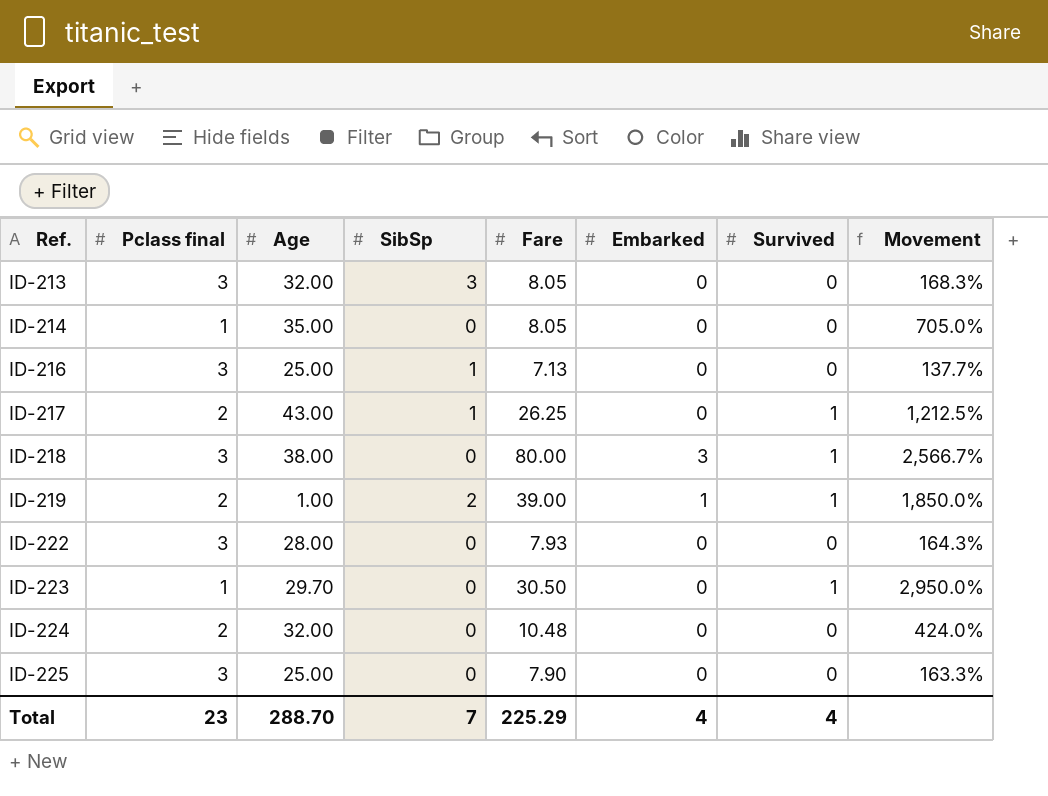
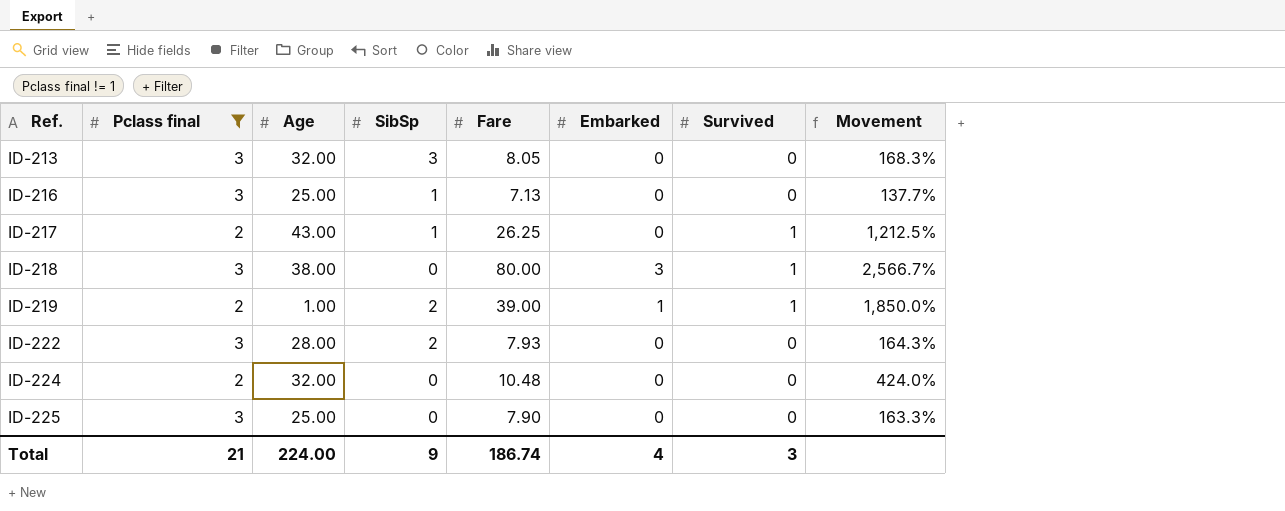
filter: none -> Pclass final != 1
ID-222 | SibSp: 0 -> 2
Total | Pclass final: 23 -> 21
Total | Age: 288.70 -> 224.00
Total | SibSp: 7 -> 9
Total | Fare: 225.29 -> 186.74
Total | Survived: 4 -> 3

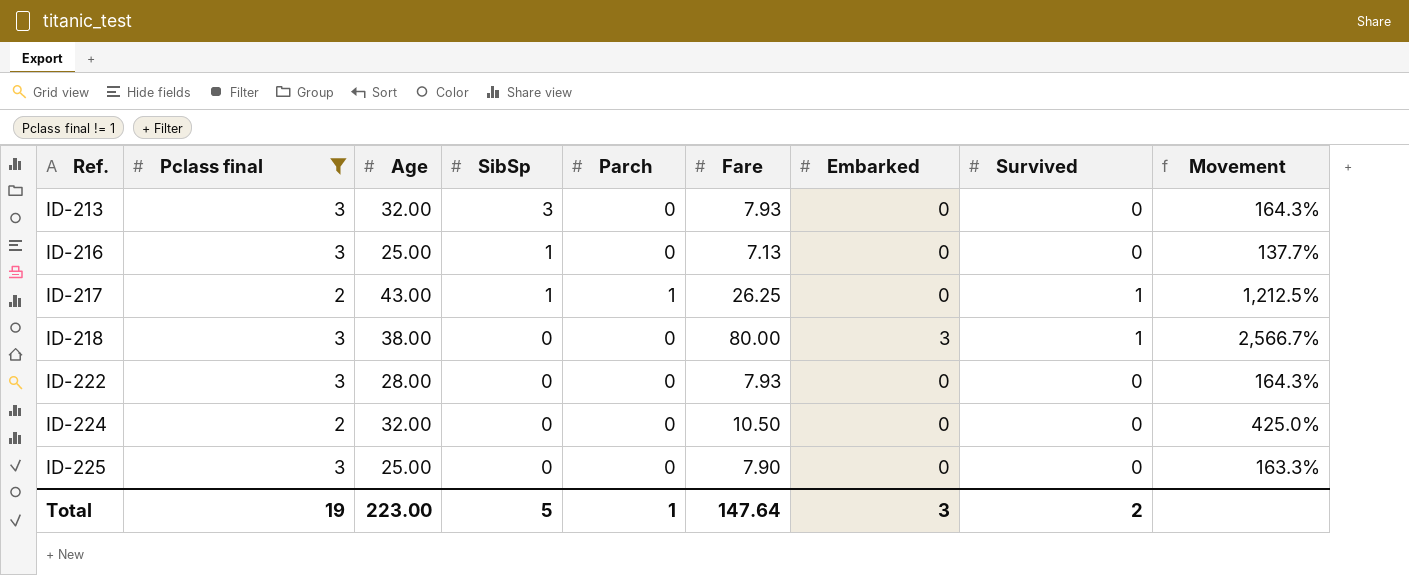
column Parch | position: none -> 5
row ID-219: 2 | 1.00 | 2 | 39.00 | 1 | 1 | 1,850.0% -> none
ID-213 | Fare: 8.05 -> 7.93
ID-213 | Movement: 168.3% -> 164.3%
ID-222 | SibSp: 2 -> 0
ID-224 | Fare: 10.48 -> 10.50
ID-224 | Movement: 424.0% -> 425.0%
Total | Pclass final: 21 -> 19
Total | Age: 224.00 -> 223.00
Total | SibSp: 9 -> 5
Total | Fare: 186.74 -> 147.64
Total | Embarked: 4 -> 3
Total | Survived: 3 -> 2

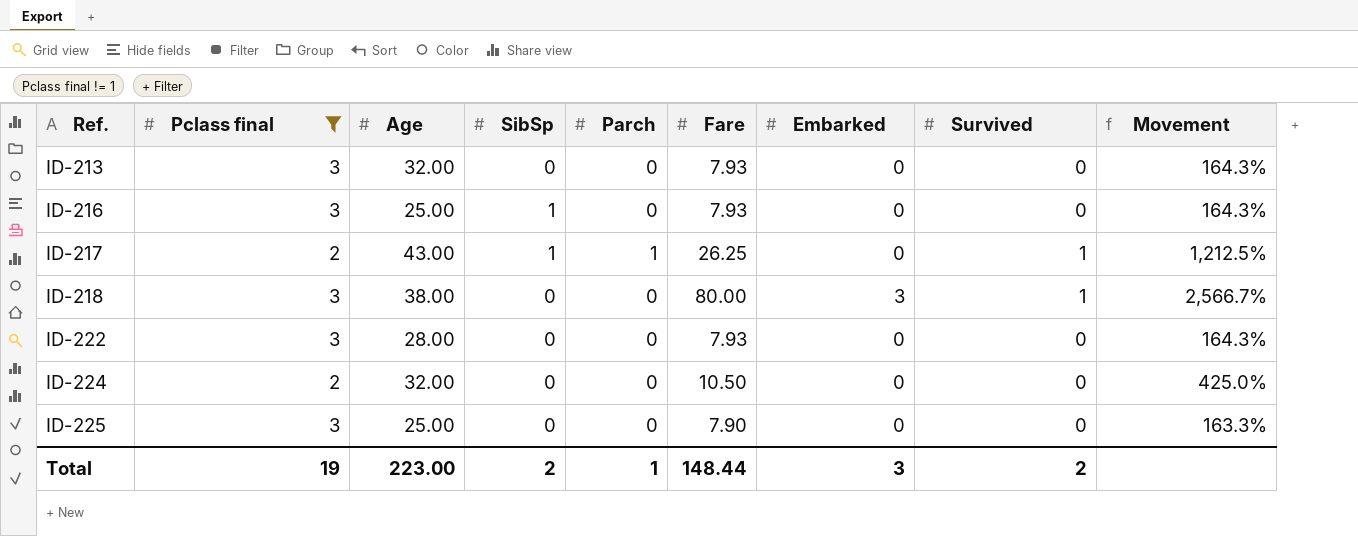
ID-213 | SibSp: 3 -> 0
ID-216 | Fare: 7.13 -> 7.93
ID-216 | Movement: 137.7% -> 164.3%
Total | SibSp: 5 -> 2
Total | Fare: 147.64 -> 148.44

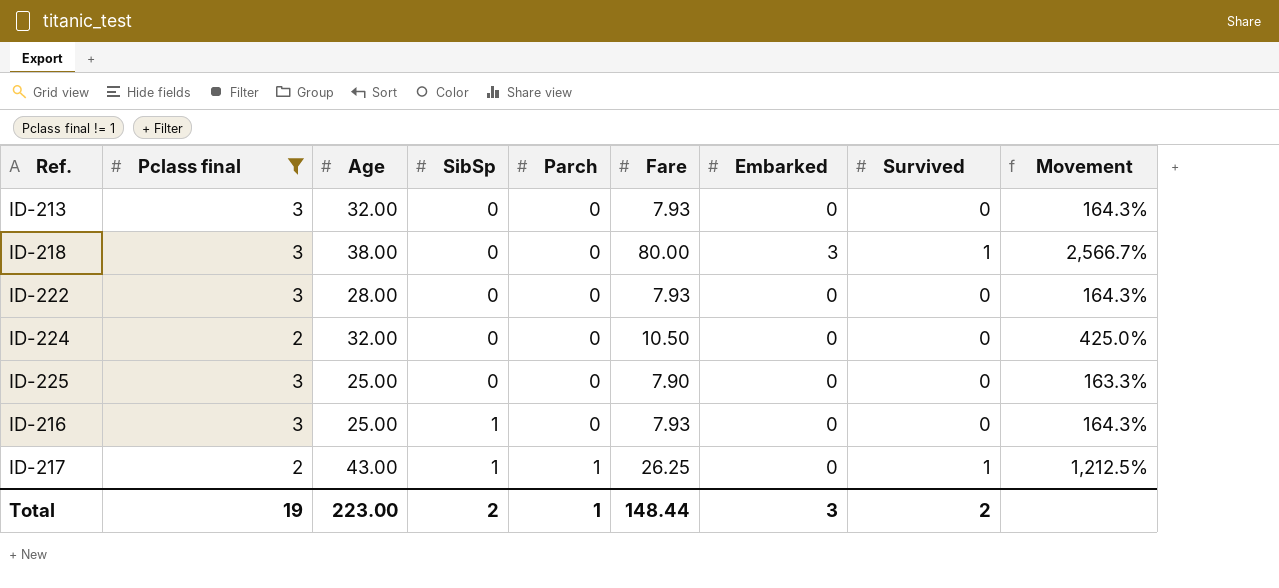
row order: Ref. ascending -> SibSp ascending

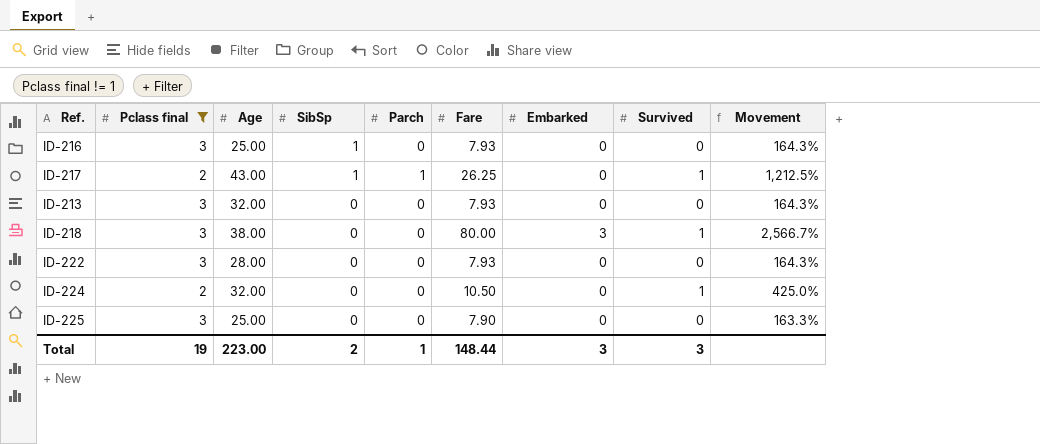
row order: SibSp ascending -> SibSp descending
ID-224 | Survived: 0 -> 1
Total | Survived: 2 -> 3

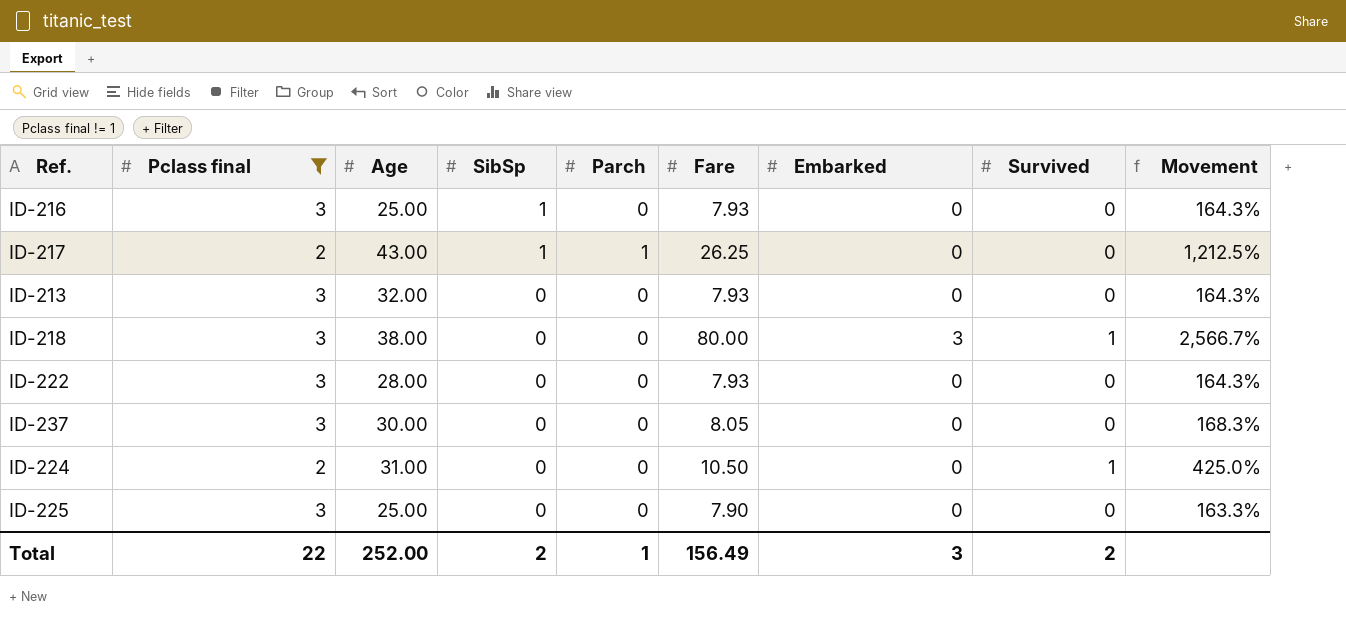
ID-217 | Survived: 1 -> 0
row ID-237: none -> 3 | 30.00 | 0 | 0 | 8.05 | 0 | 0 | 168.3%
ID-224 | Age: 32.00 -> 31.00
Total | Pclass final: 19 -> 22
Total | Age: 223.00 -> 252.00
Total | Fare: 148.44 -> 156.49
Total | Survived: 3 -> 2

